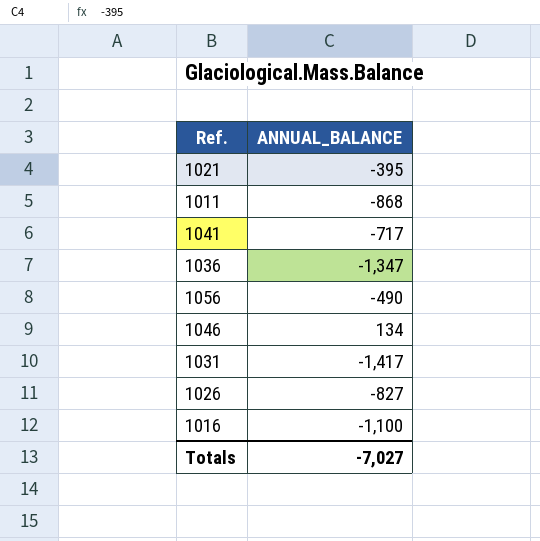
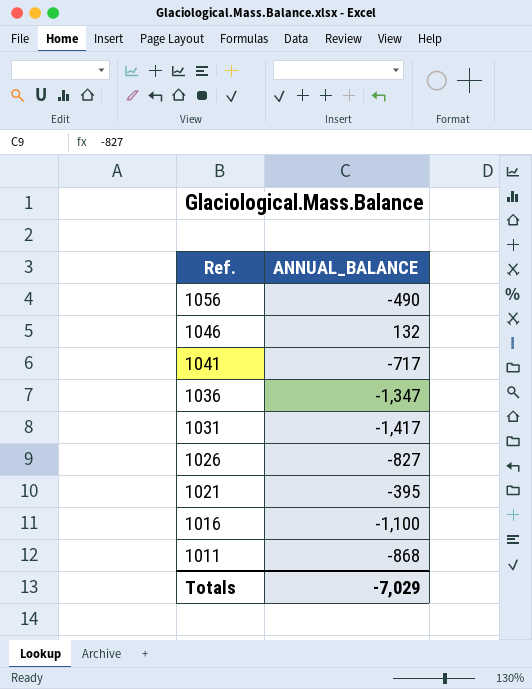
row order: none -> Ref. descending
1046 | ANNUAL_BALANCE: 134 -> 132
Totals | ANNUAL_BALANCE: -7,027 -> -7,029

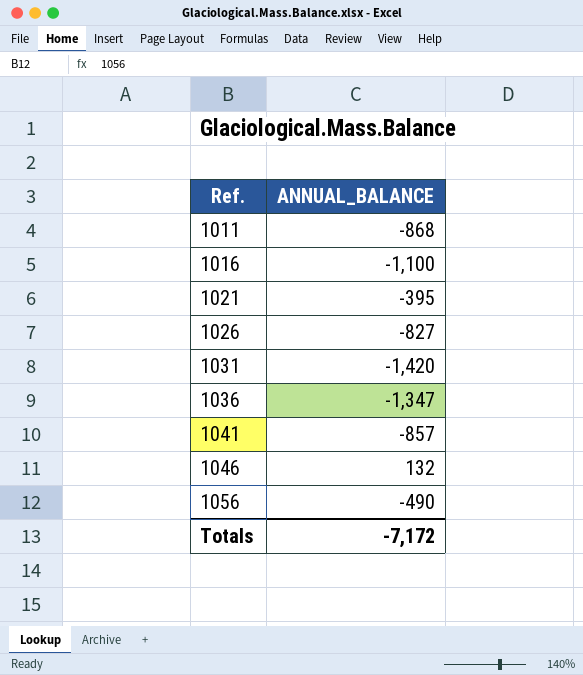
row order: Ref. descending -> Ref. ascending
1031 | ANNUAL_BALANCE: -1,417 -> -1,420
1041 | ANNUAL_BALANCE: -717 -> -857
Totals | ANNUAL_BALANCE: -7,029 -> -7,172

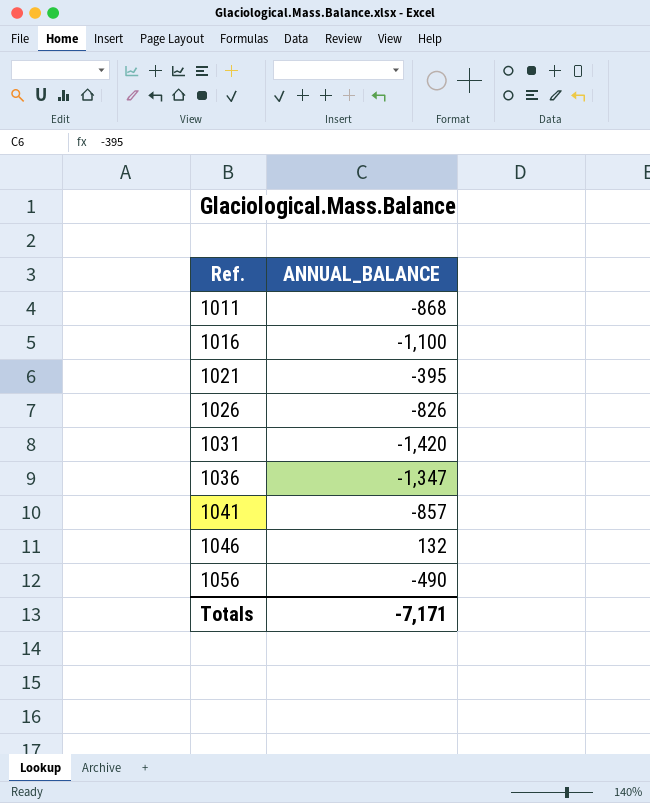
1026 | ANNUAL_BALANCE: -827 -> -826
Totals | ANNUAL_BALANCE: -7,172 -> -7,171

